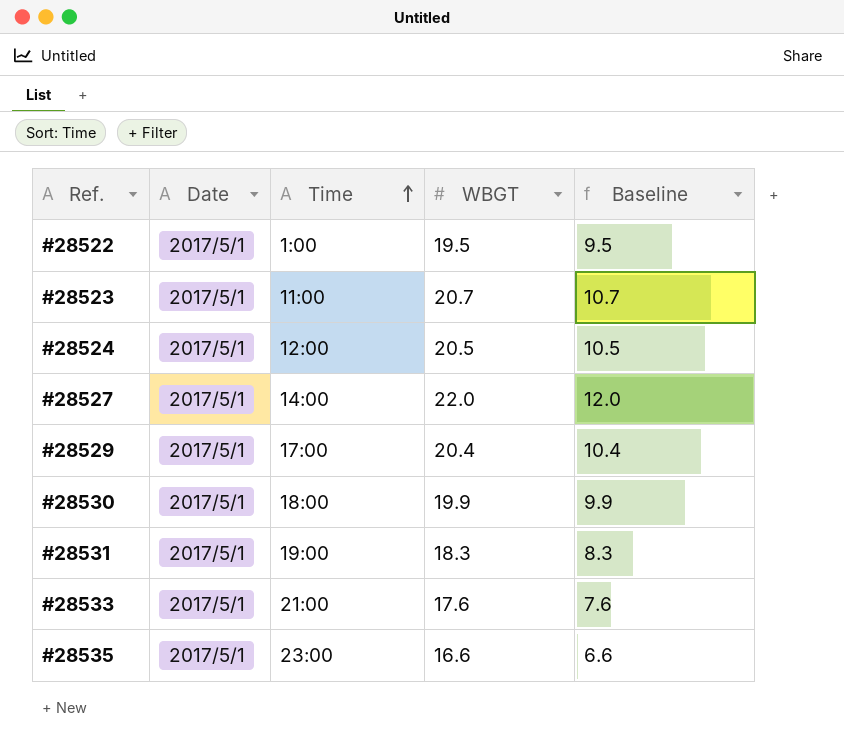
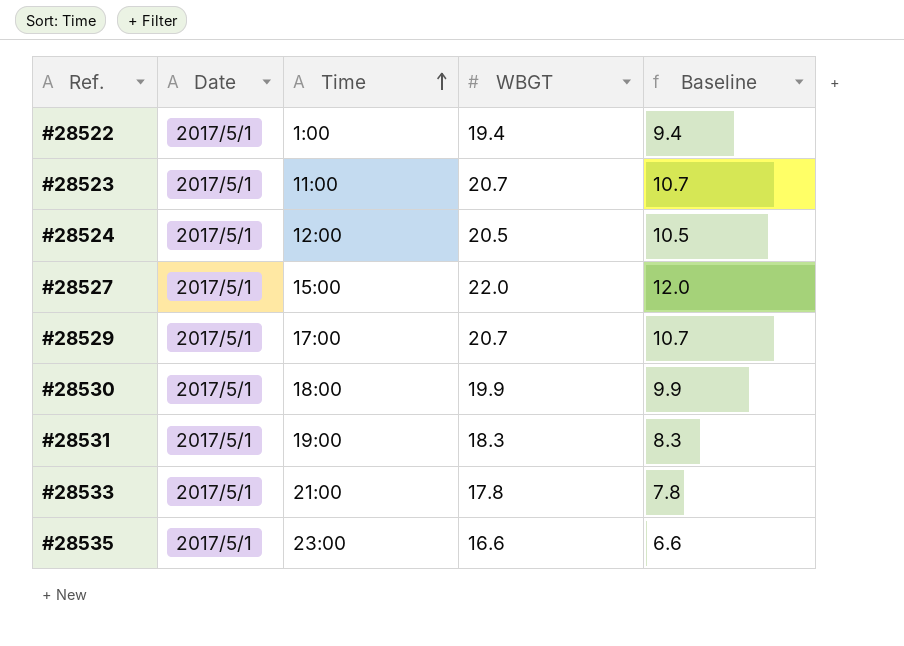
#28522 | WBGT: 19.5 -> 19.4
#28522 | Baseline: 9.5 -> 9.4
#28527 | Time: 14:00 -> 15:00
#28529 | WBGT: 20.4 -> 20.7
#28529 | Baseline: 10.4 -> 10.7
#28533 | WBGT: 17.6 -> 17.8
#28533 | Baseline: 7.6 -> 7.8

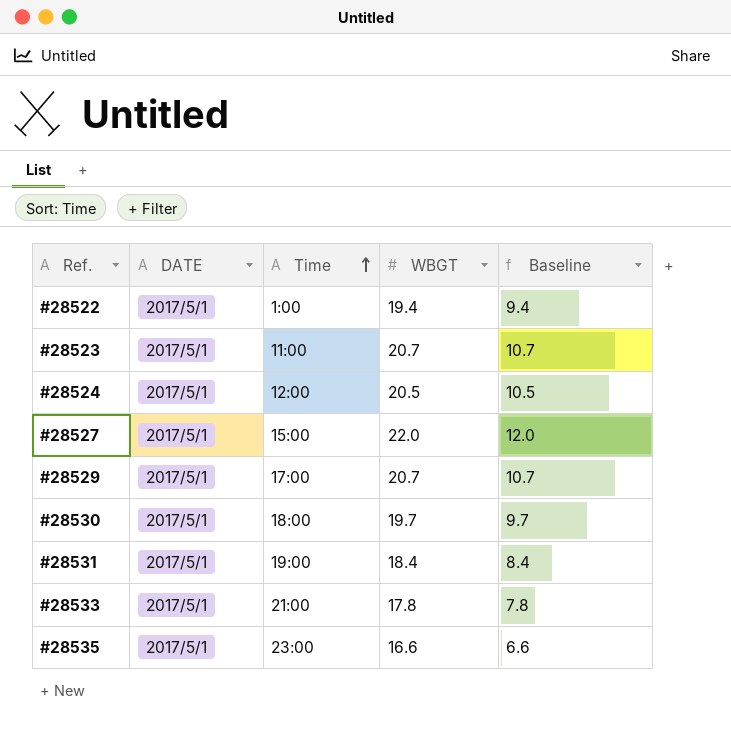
column name: Date -> DATE
#28530 | WBGT: 19.9 -> 19.7
#28530 | Baseline: 9.9 -> 9.7
#28531 | WBGT: 18.3 -> 18.4
#28531 | Baseline: 8.3 -> 8.4

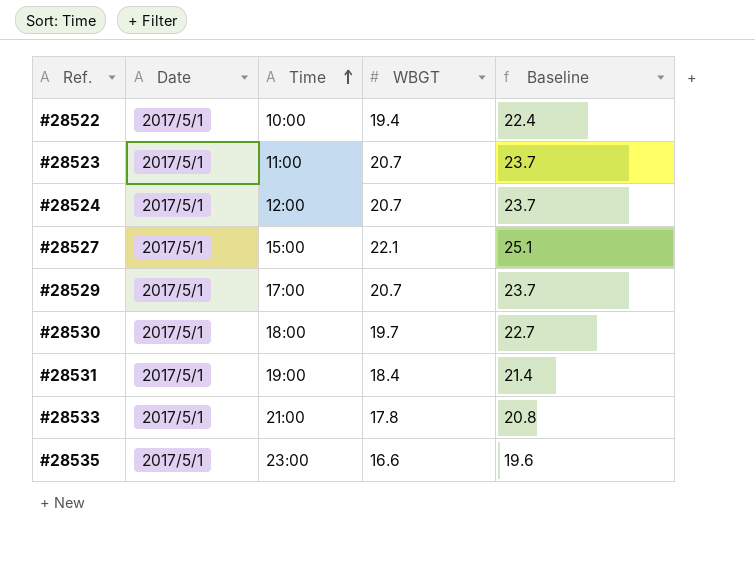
column name: DATE -> Date
column Baseline | formula: [WBGT] - 10 -> [WBGT] + 3
#28522 | Time: 1:00 -> 10:00
#28524 | WBGT: 20.5 -> 20.7
#28527 | WBGT: 22.0 -> 22.1

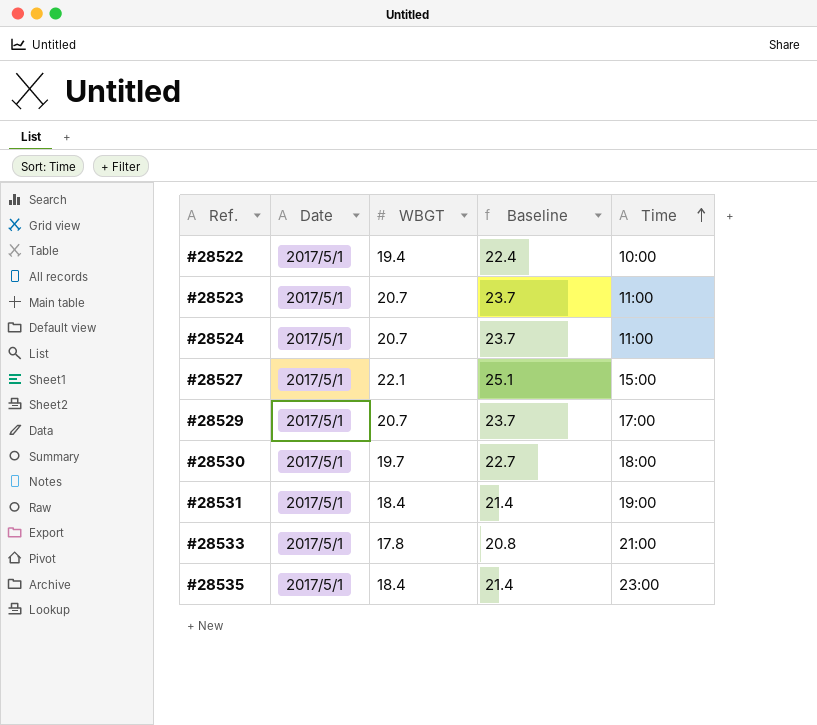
column Time | position: 3 -> 5
#28524 | Time: 12:00 -> 11:00
#28535 | WBGT: 16.6 -> 18.4
#28535 | Baseline: 19.6 -> 21.4

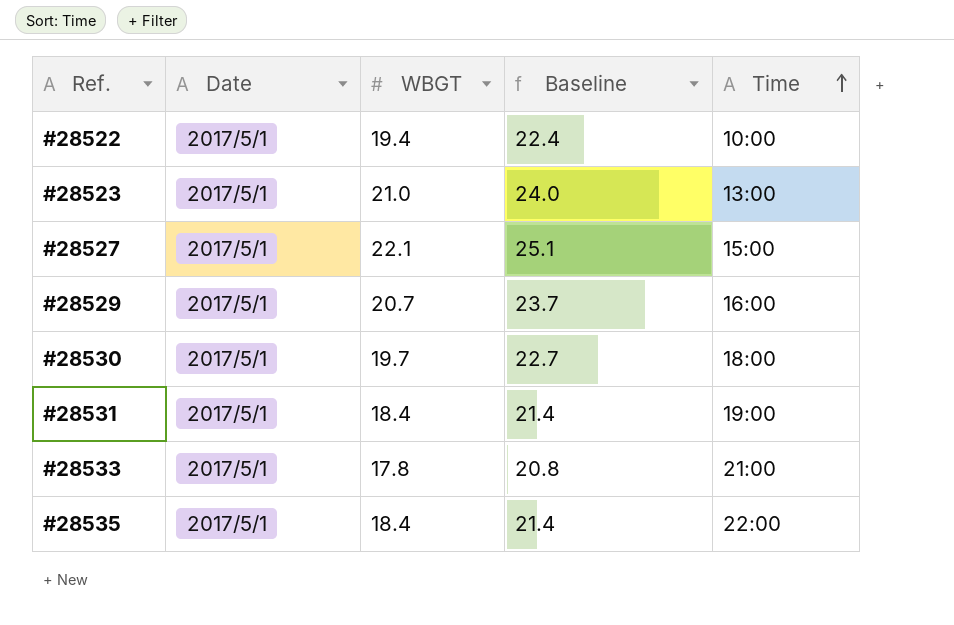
row #28524: 2017/5/1 | 20.7 | 23.7 | 11:00 -> none
#28523 | WBGT: 20.7 -> 21.0
#28523 | Baseline: 23.7 -> 24.0
#28523 | Time: 11:00 -> 13:00
#28529 | Time: 17:00 -> 16:00
#28535 | Time: 23:00 -> 22:00

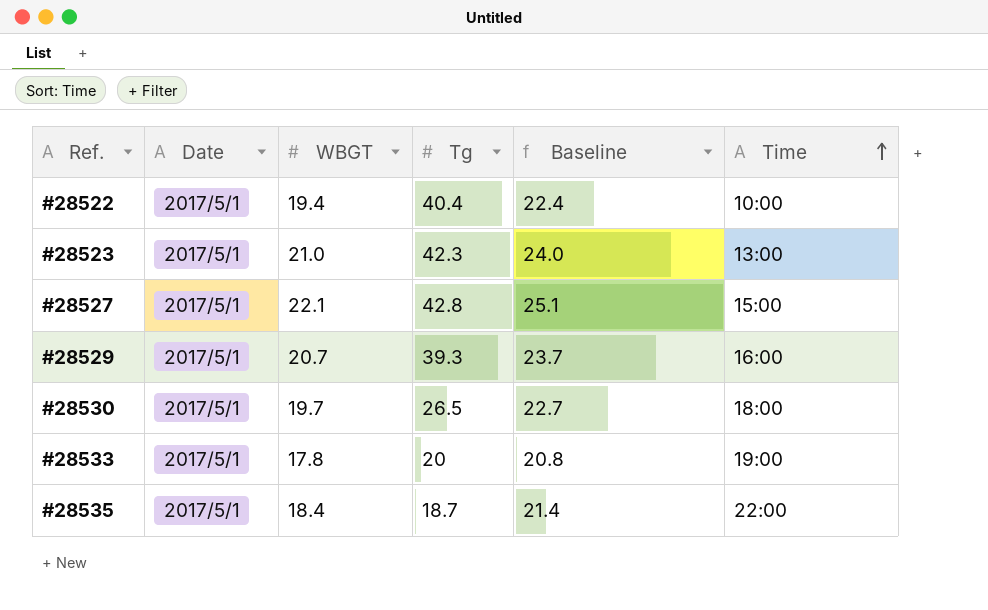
column Tg | position: none -> 4
row #28531: 2017/5/1 | 18.4 | 21.4 | 19:00 -> none
#28533 | Time: 21:00 -> 19:00

